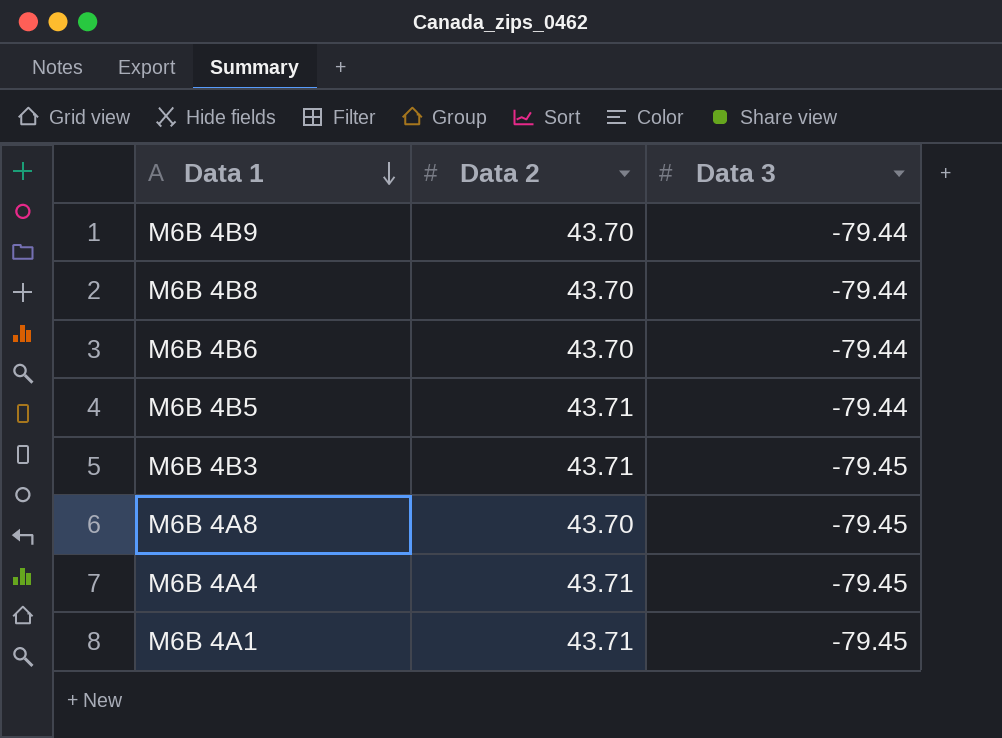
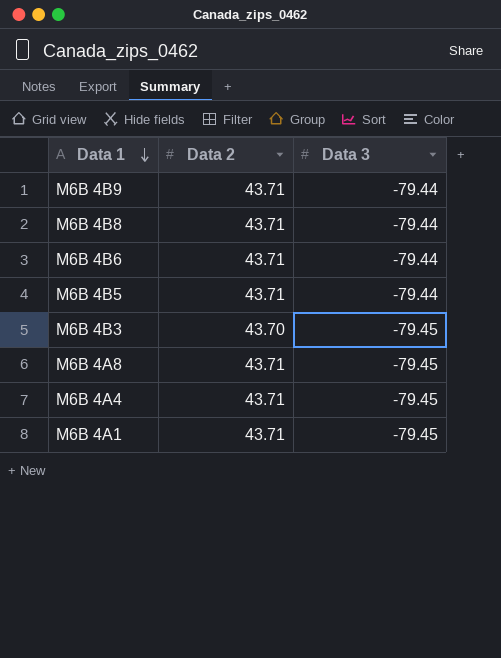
M6B 4B9 | Data 2: 43.70 -> 43.71
M6B 4B8 | Data 2: 43.70 -> 43.71
M6B 4B6 | Data 2: 43.70 -> 43.71
M6B 4B3 | Data 2: 43.71 -> 43.70
M6B 4A8 | Data 2: 43.70 -> 43.71

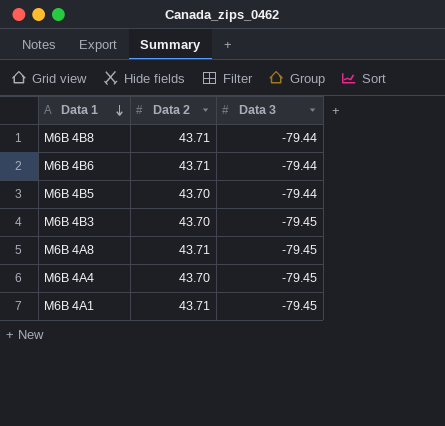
row M6B 4B9: 43.71 | -79.44 -> none
M6B 4B5 | Data 2: 43.71 -> 43.70
M6B 4A4 | Data 2: 43.71 -> 43.70

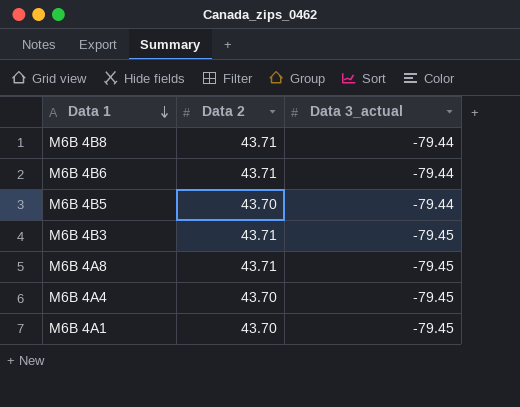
column name: Data 3 -> Data 3_actual
M6B 4B3 | Data 2: 43.70 -> 43.71
M6B 4A1 | Data 2: 43.71 -> 43.70

